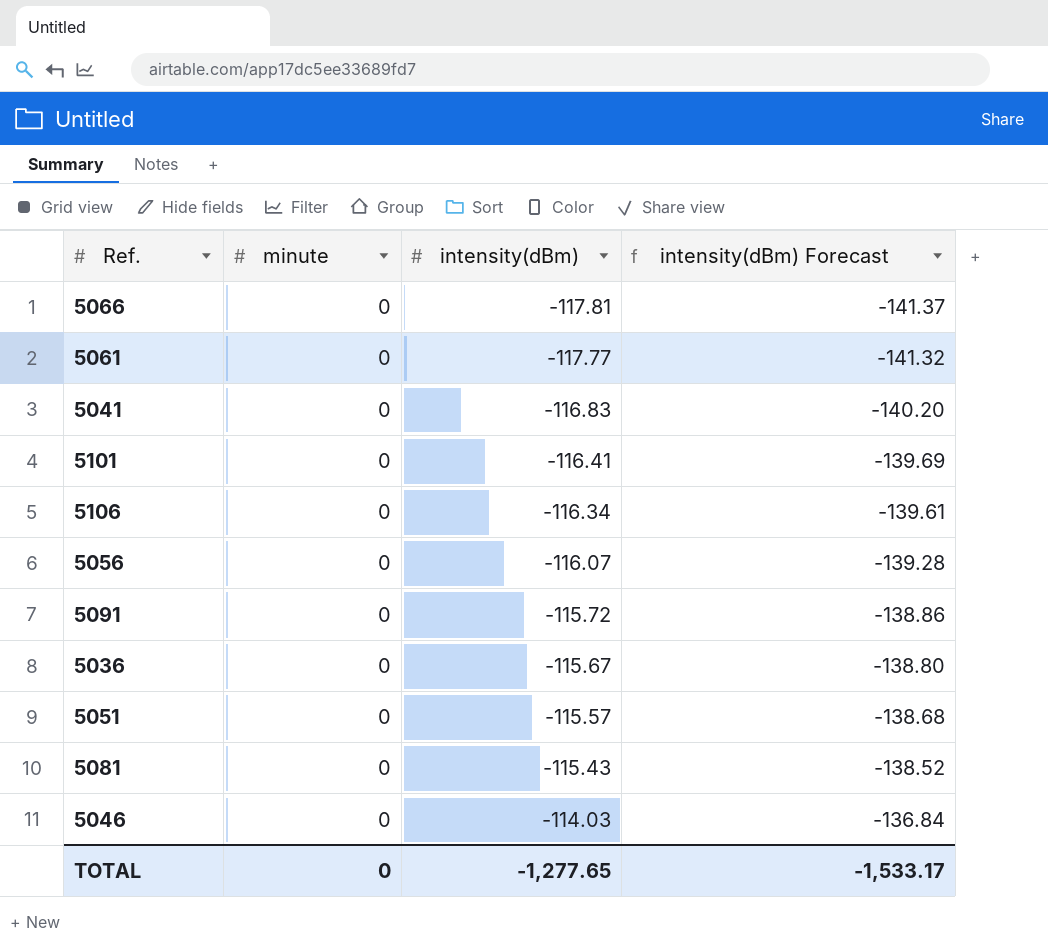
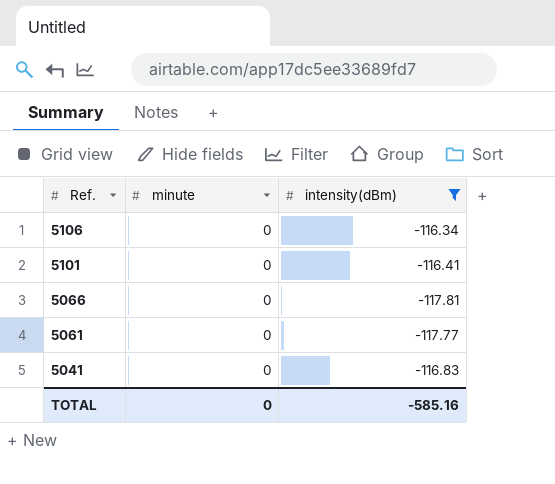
filter: none -> intensity(dBm) <= -116.34
row order: intensity(dBm) ascending -> Ref. descending
column intensity(dBm) Forecast | formula: [intensity(dBm)] * 1.2 -> none
TOTAL | intensity(dBm): -1,277.65 -> -585.16

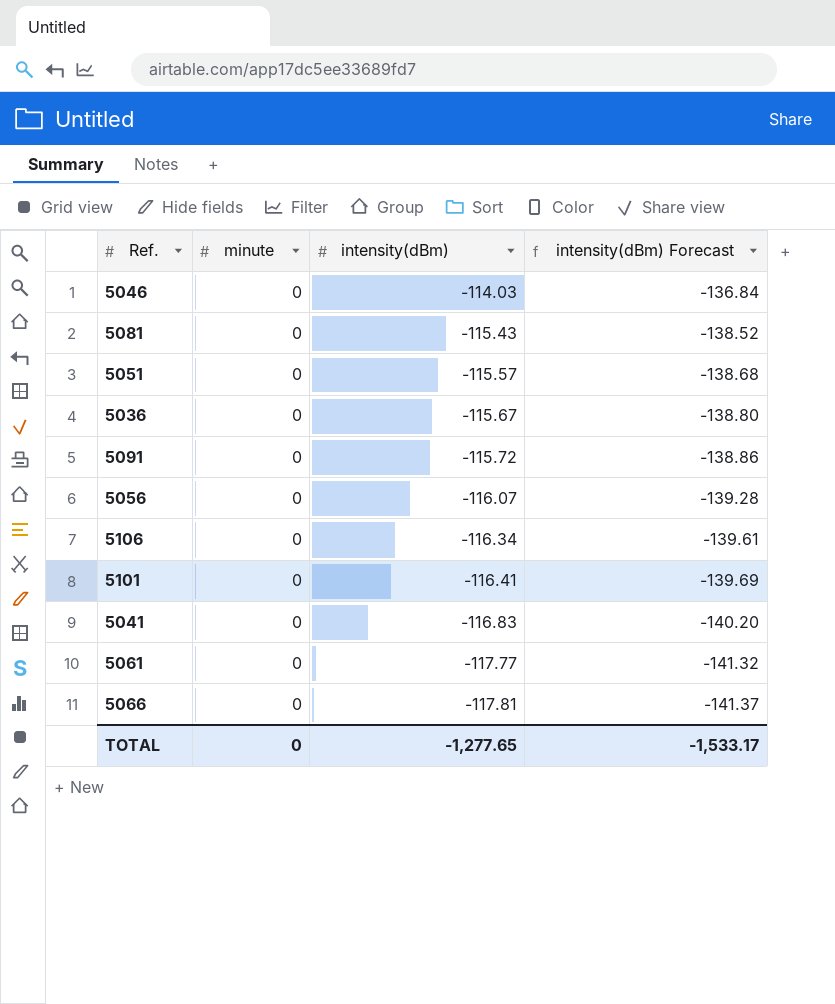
filter: intensity(dBm) <= -116.34 -> none
row order: Ref. descending -> intensity(dBm) descending
column intensity(dBm) Forecast | formula: none -> [intensity(dBm)] * 1.2
TOTAL | intensity(dBm): -585.16 -> -1,277.65

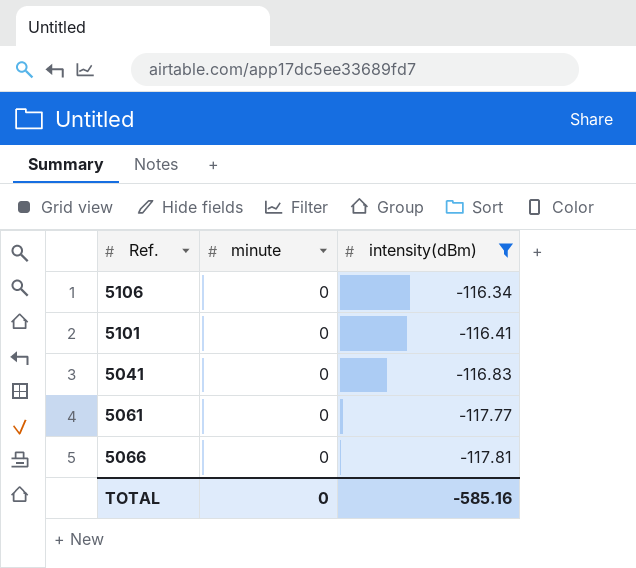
filter: none -> intensity(dBm) <= -116.34
column intensity(dBm) Forecast | formula: [intensity(dBm)] * 1.2 -> none
TOTAL | intensity(dBm): -1,277.65 -> -585.16

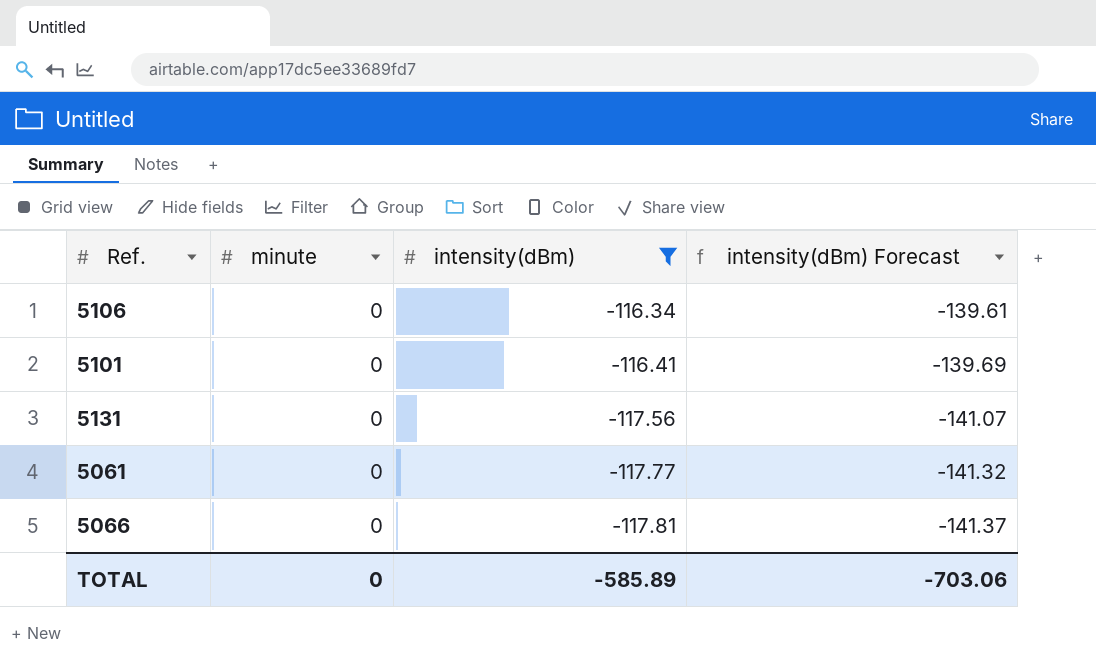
column intensity(dBm) Forecast | formula: none -> [intensity(dBm)] * 1.2
row 5041: 0 | -116.83 -> none
row 5131: none -> 0 | -117.56 | -141.07
TOTAL | intensity(dBm): -585.16 -> -585.89

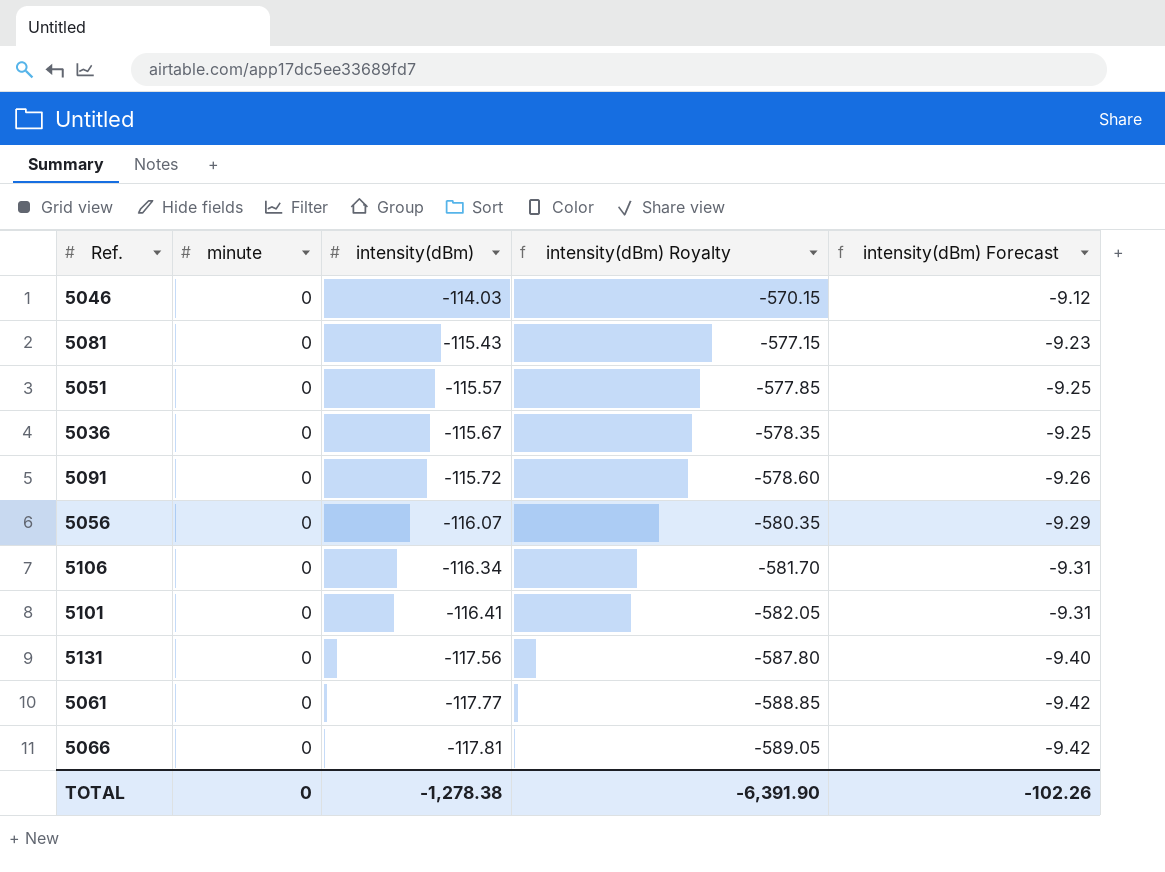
filter: intensity(dBm) <= -116.34 -> none
column intensity(dBm) Royalty | formula: none -> [intensity(dBm)] * 5
column intensity(dBm) Forecast | formula: [intensity(dBm)] * 1.2 -> [intensity(dBm)] * 0.08
TOTAL | intensity(dBm): -585.89 -> -1,278.38
TOTAL | intensity(dBm) Forecast: -703.06 -> -102.26

